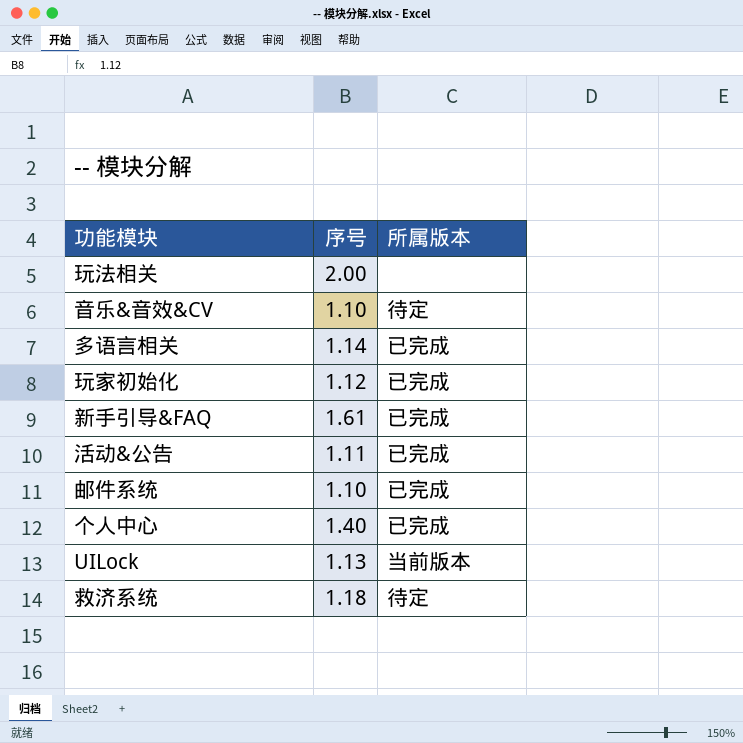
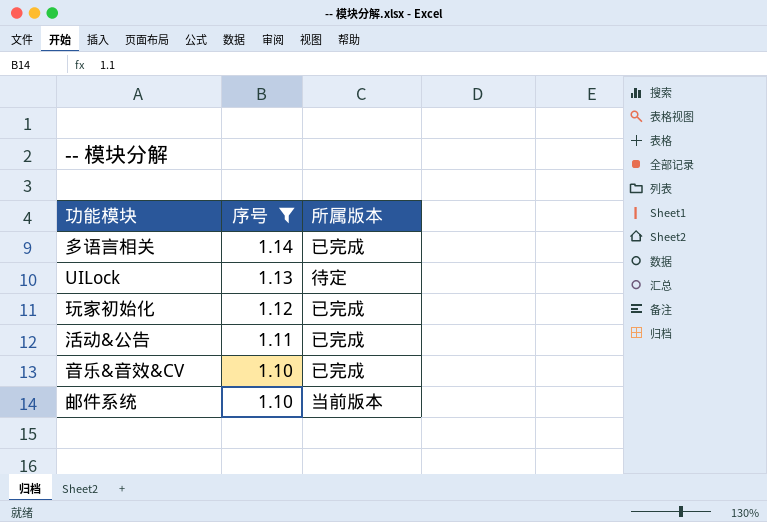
filter: none -> 序号 <= 1.14
row order: none -> 序号 descending
UILock | 所属版本: 当前版本 -> 待定
音乐&音效&CV | 所属版本: 待定 -> 已完成
邮件系统 | 所属版本: 已完成 -> 当前版本

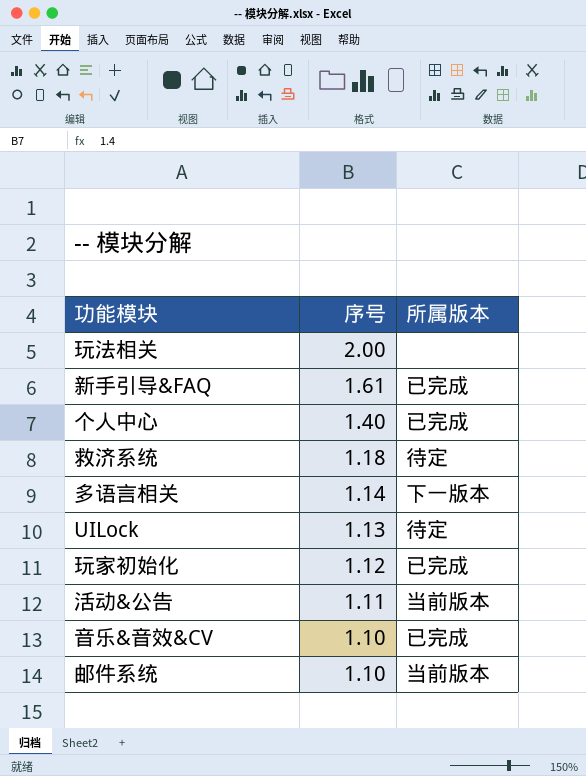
filter: 序号 <= 1.14 -> none
多语言相关 | 所属版本: 已完成 -> 下一版本
活动&公告 | 所属版本: 已完成 -> 当前版本

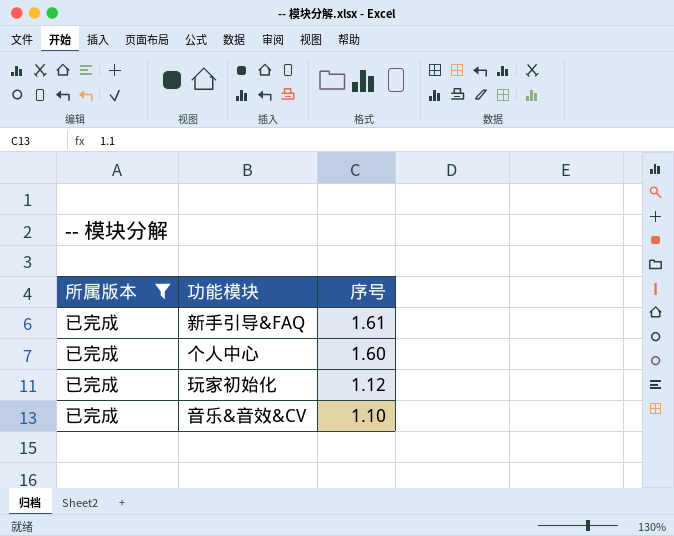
filter: none -> 所属版本 = 已完成
column 所属版本 | position: 3 -> 1
个人中心 | 序号: 1.40 -> 1.60

